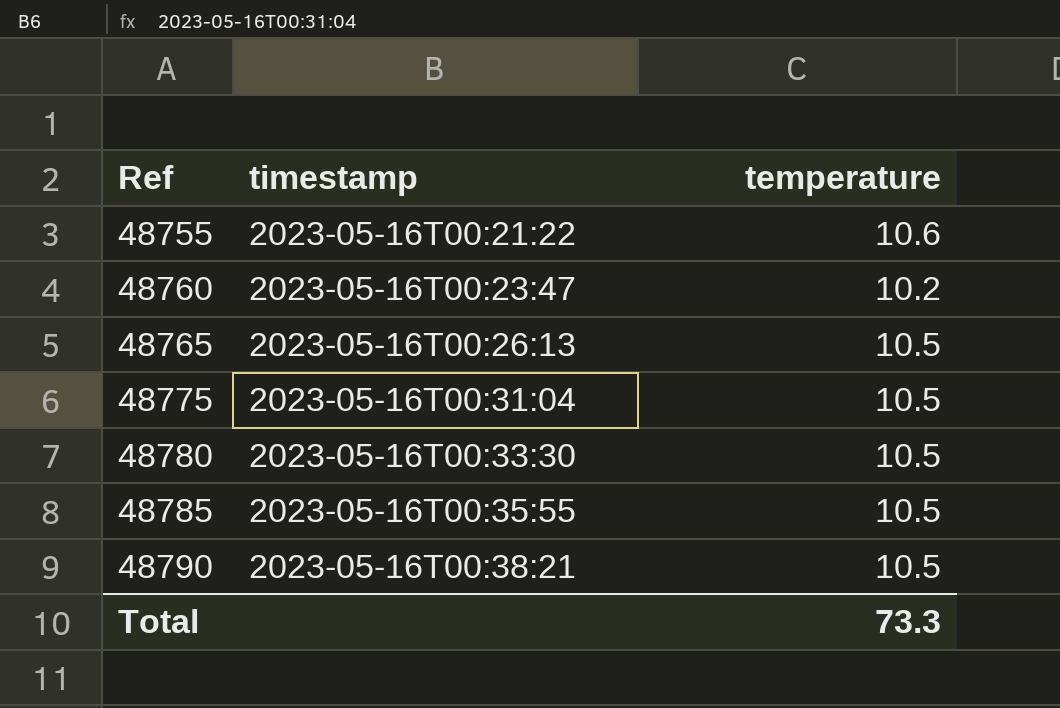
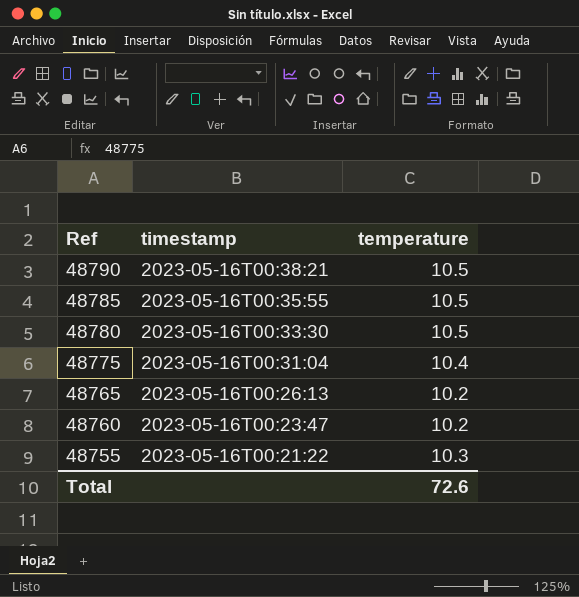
row order: Ref ascending -> Ref descending
48775 | temperature: 10.5 -> 10.4
48765 | temperature: 10.5 -> 10.2
48755 | temperature: 10.6 -> 10.3
Total | temperature: 73.3 -> 72.6

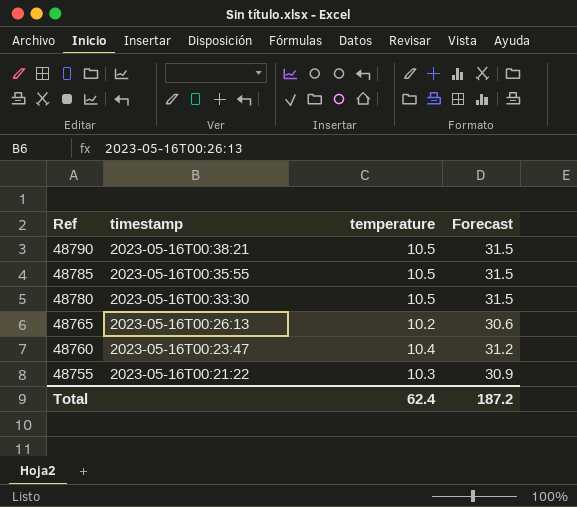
column Forecast | formula: none -> [temperature] * 3
row 48775: 2023-05-16T00:31:04 | 10.4 -> none
48760 | temperature: 10.2 -> 10.4
Total | temperature: 72.6 -> 62.4

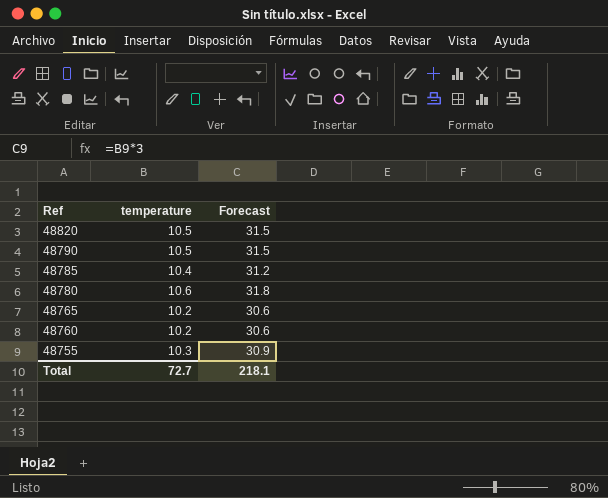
column timestamp | position: 2 -> none
row 48820: none -> 10.5 | 31.5
48785 | temperature: 10.5 -> 10.4
48785 | Forecast: 31.5 -> 31.2
48780 | temperature: 10.5 -> 10.6
48780 | Forecast: 31.5 -> 31.8
48760 | temperature: 10.4 -> 10.2
48760 | Forecast: 31.2 -> 30.6
Total | temperature: 62.4 -> 72.7
Total | Forecast: 187.2 -> 218.1

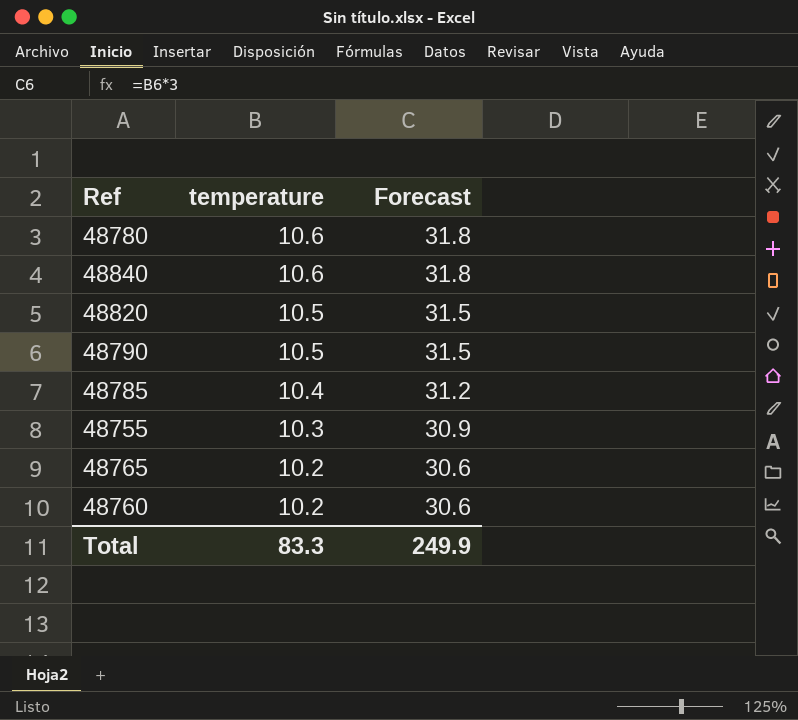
row order: Ref descending -> temperature descending
row 48840: none -> 10.6 | 31.8
Total | temperature: 72.7 -> 83.3
Total | Forecast: 218.1 -> 249.9

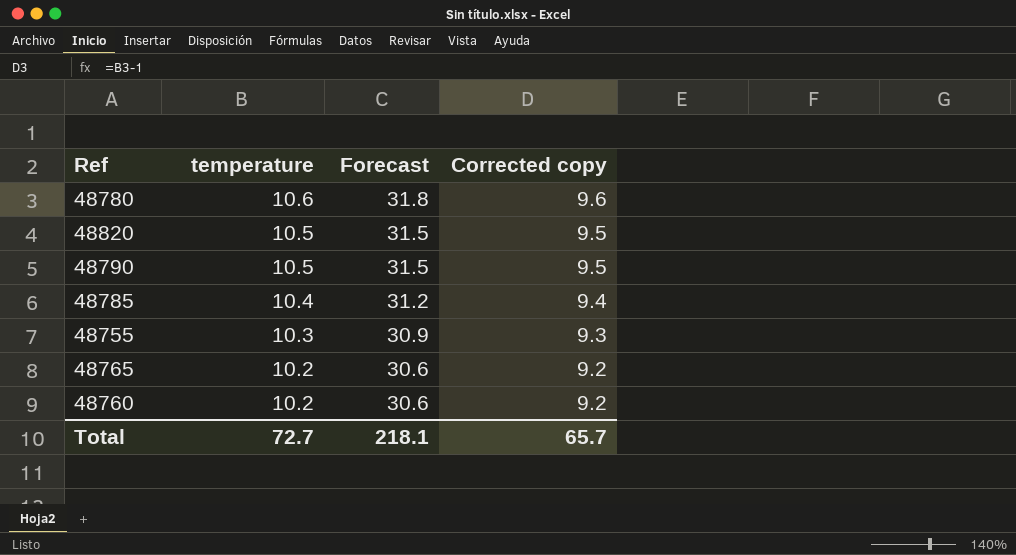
column Corrected copy | formula: none -> [temperature] - 1
row 48840: 10.6 | 31.8 -> none
Total | temperature: 83.3 -> 72.7
Total | Forecast: 249.9 -> 218.1

